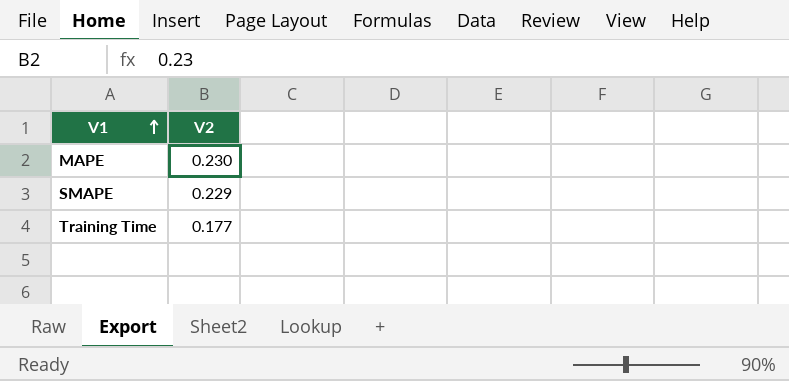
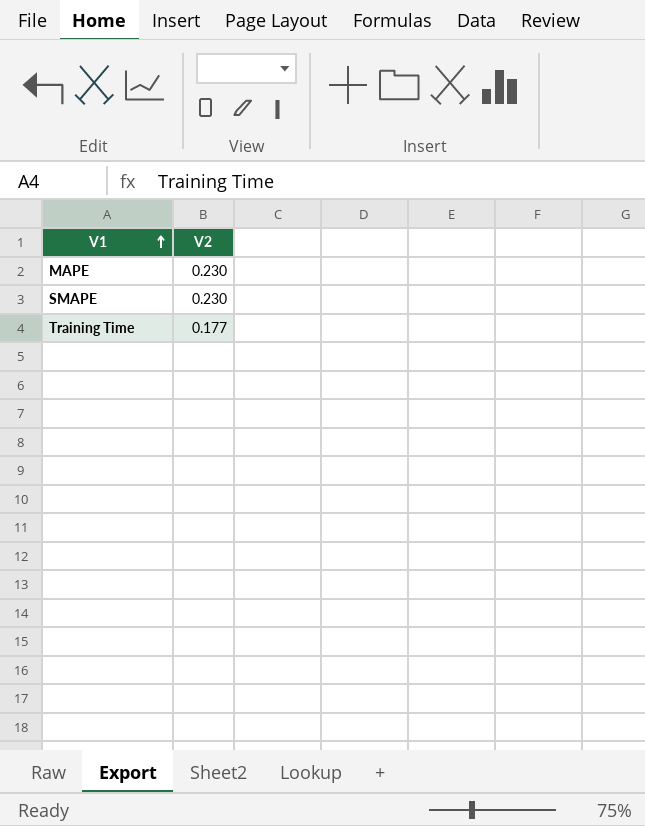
SMAPE | V2: 0.229 -> 0.230

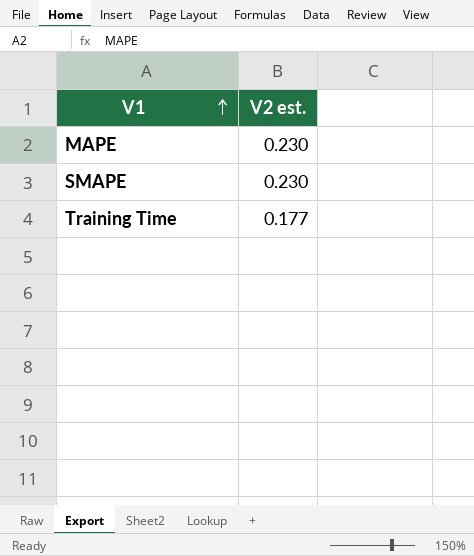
column name: V2 -> V2 est.

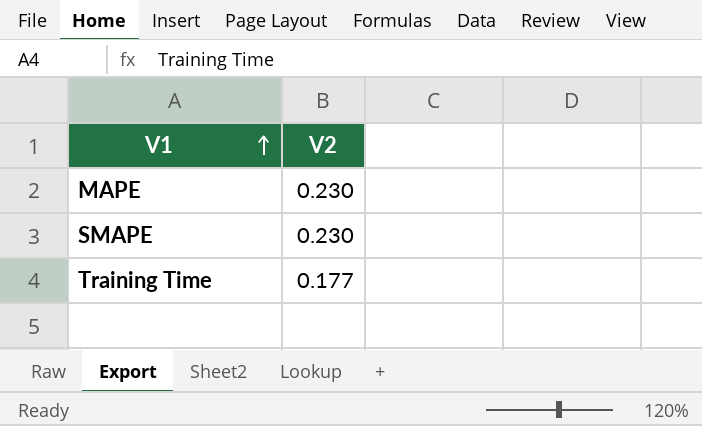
column name: V2 est. -> V2

